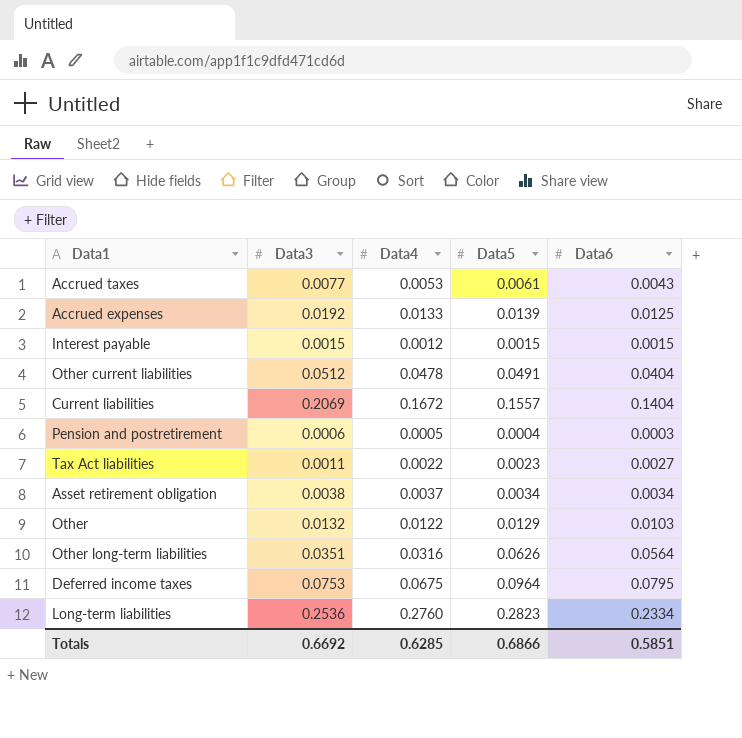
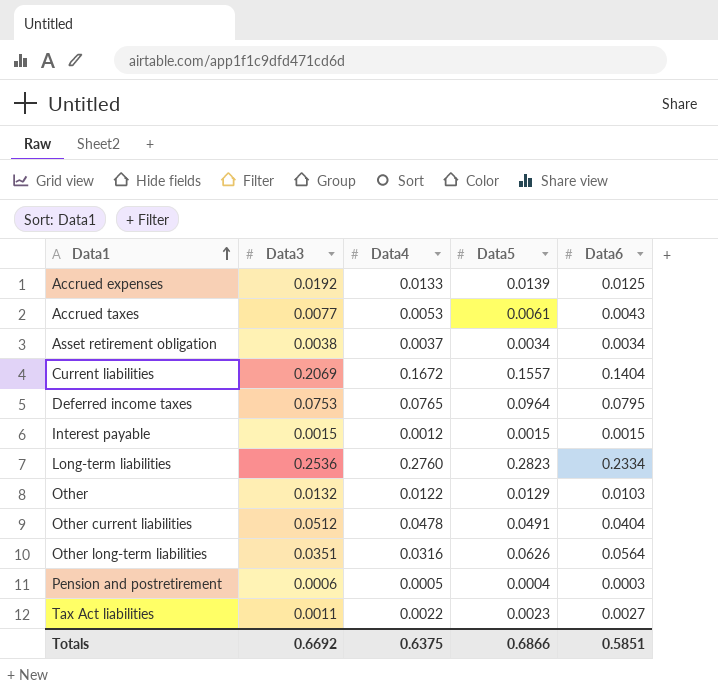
row order: none -> Data1 ascending
Deferred income taxes | Data4: 0.0675 -> 0.0765
Totals | Data4: 0.6285 -> 0.6375

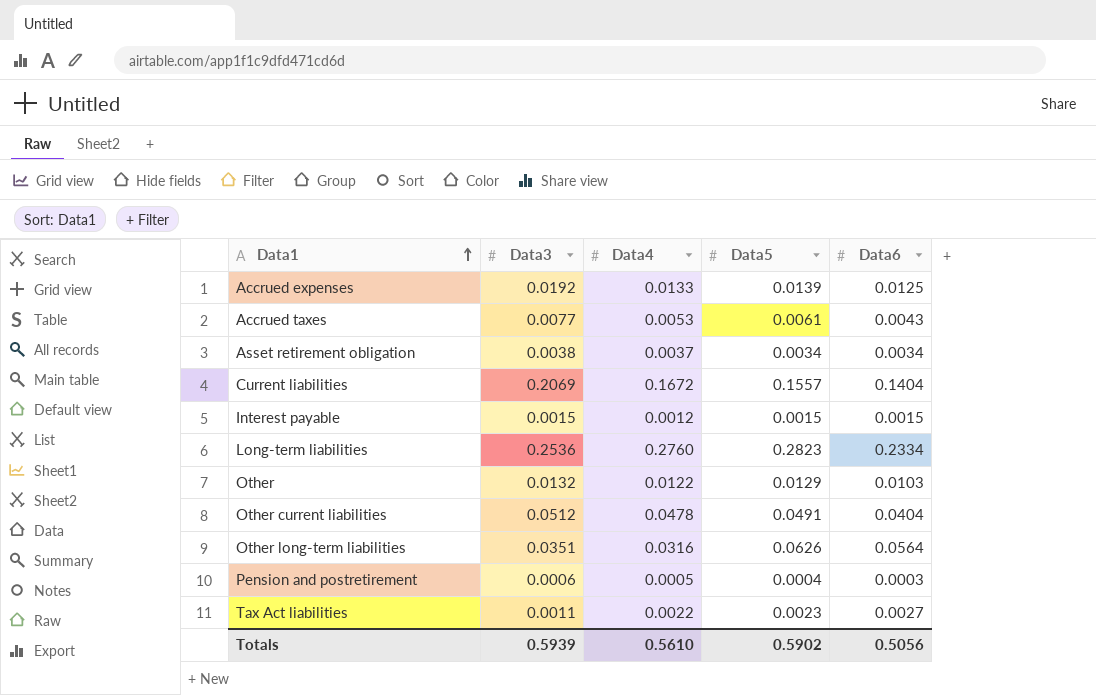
row Deferred income taxes: 0.0753 | 0.0765 | 0.0964 | 0.0795 -> none
Totals | Data3: 0.6692 -> 0.5939
Totals | Data4: 0.6375 -> 0.5610
Totals | Data5: 0.6866 -> 0.5902
Totals | Data6: 0.5851 -> 0.5056

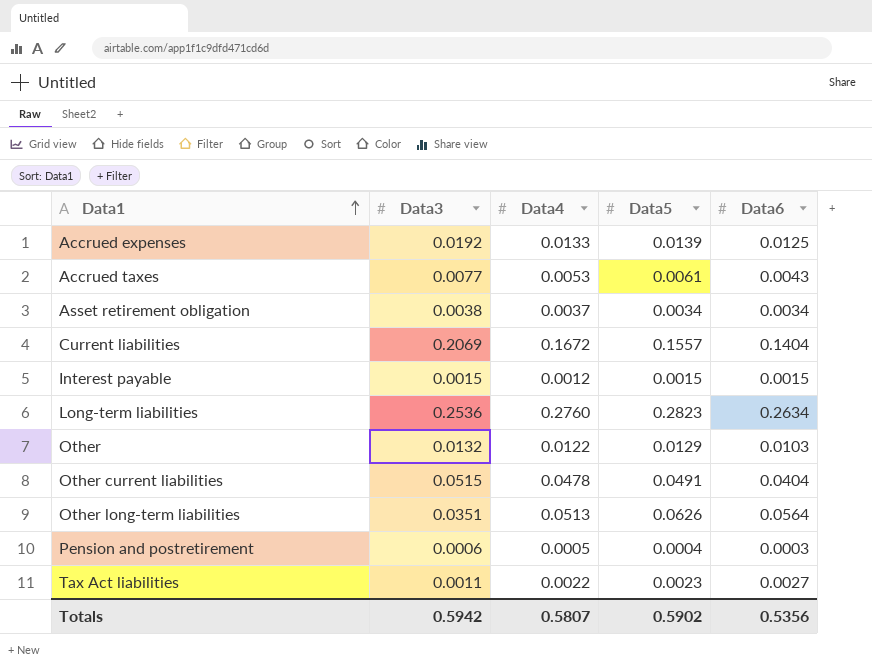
Long-term liabilities | Data6: 0.2334 -> 0.2634
Other current liabilities | Data3: 0.0512 -> 0.0515
Other long-term liabilities | Data4: 0.0316 -> 0.0513
Totals | Data3: 0.5939 -> 0.5942
Totals | Data4: 0.5610 -> 0.5807
Totals | Data6: 0.5056 -> 0.5356

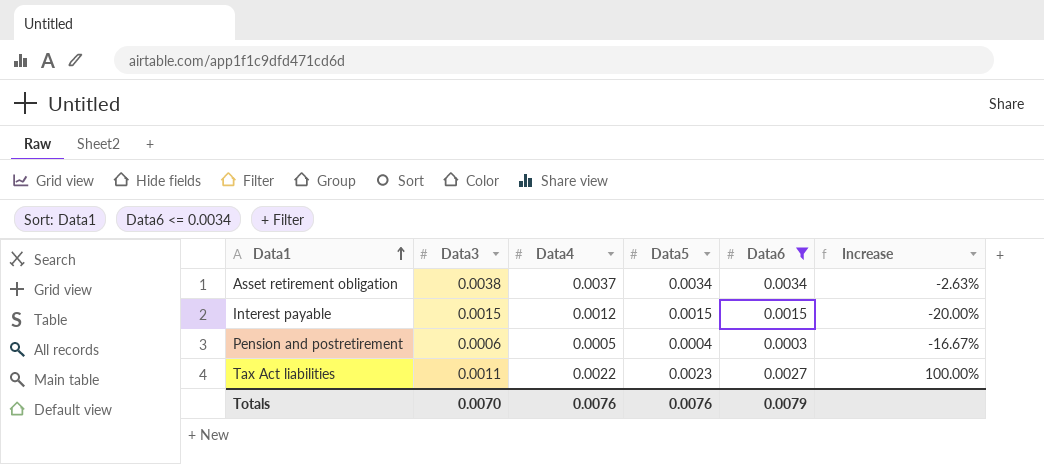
filter: none -> Data6 <= 0.0034
column Increase | formula: none -> ([Data4] - [Data3]) / [Data3]
Totals | Data3: 0.5942 -> 0.0070
Totals | Data4: 0.5807 -> 0.0076
Totals | Data5: 0.5902 -> 0.0076
Totals | Data6: 0.5356 -> 0.0079

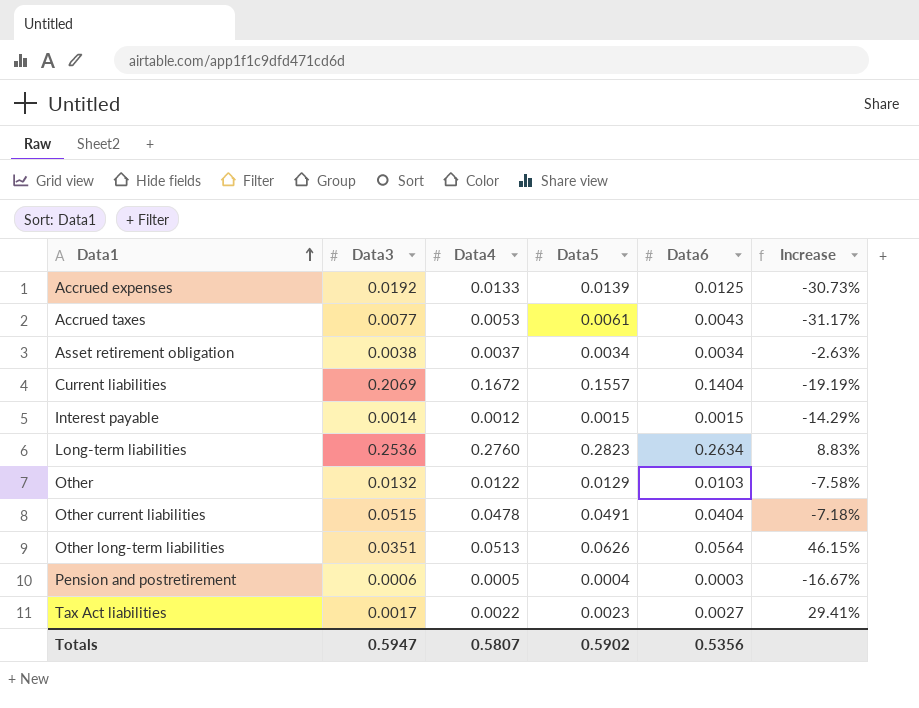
filter: Data6 <= 0.0034 -> none
Interest payable | Data3: 0.0015 -> 0.0014
Interest payable | Increase: -20.00% -> -14.29%
Tax Act liabilities | Data3: 0.0011 -> 0.0017
Tax Act liabilities | Increase: 100.00% -> 29.41%
Totals | Data3: 0.0070 -> 0.5947
Totals | Data4: 0.0076 -> 0.5807
Totals | Data5: 0.0076 -> 0.5902
Totals | Data6: 0.0079 -> 0.5356

